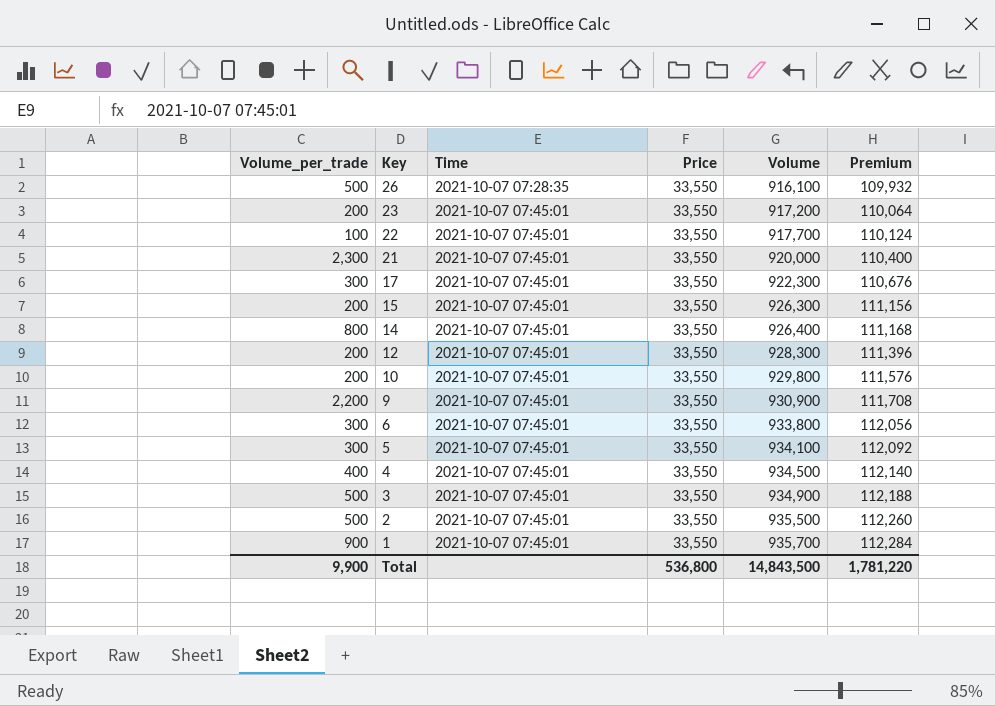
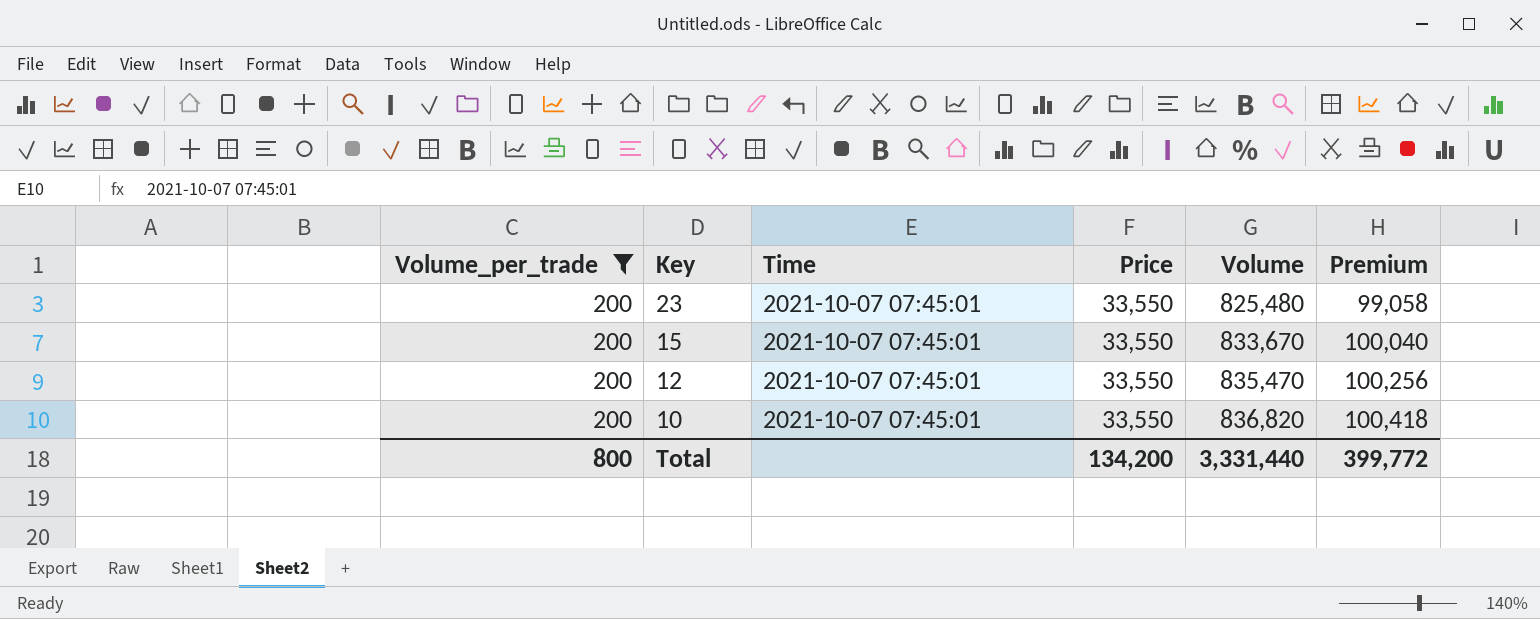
filter: none -> Volume_per_trade = 200
23 | Volume: 917,200 -> 825,480
23 | Premium: 110,064 -> 99,058
15 | Volume: 926,300 -> 833,670
15 | Premium: 111,156 -> 100,040
12 | Volume: 928,300 -> 835,470
12 | Premium: 111,396 -> 100,256
10 | Volume: 929,800 -> 836,820
10 | Premium: 111,576 -> 100,418
Total | Volume_per_trade: 9,900 -> 800
Total | Price: 536,800 -> 134,200
Total | Volume: 14,843,500 -> 3,331,440
Total | Premium: 1,781,220 -> 399,772

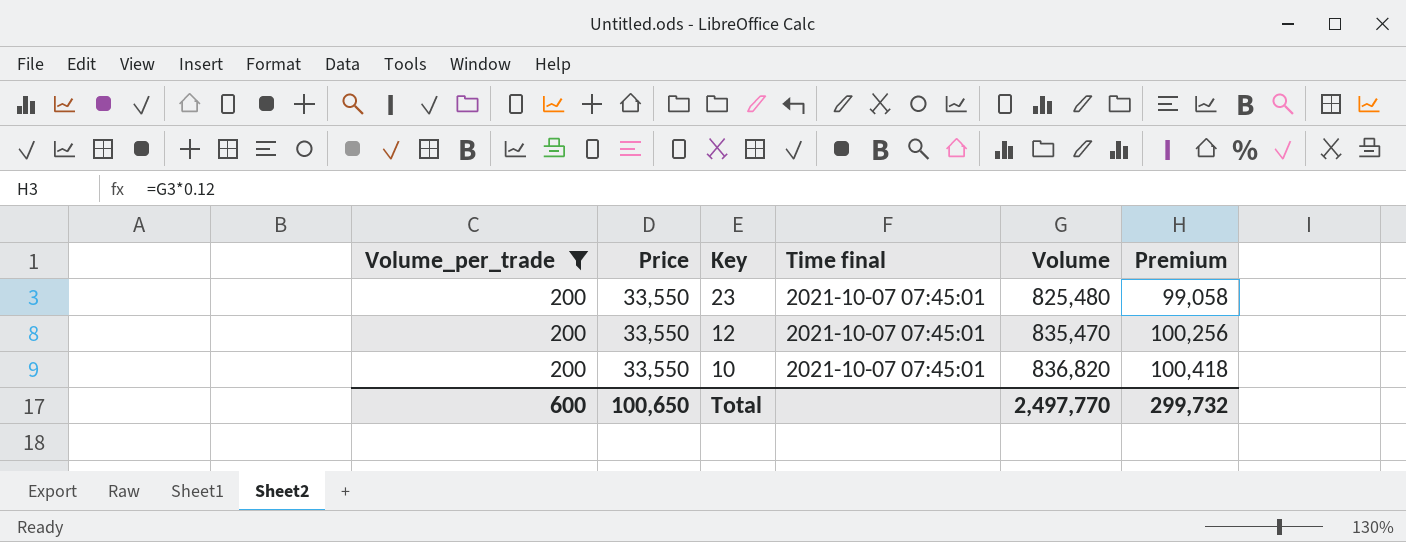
column Price | position: 4 -> 2
column name: Time -> Time final
row 15: 200 | 2021-10-07 07:45:01 | 33,550 | 833,670 | 100,040 -> none
Total | Volume_per_trade: 800 -> 600
Total | Price: 134,200 -> 100,650
Total | Volume: 3,331,440 -> 2,497,770
Total | Premium: 399,772 -> 299,732

